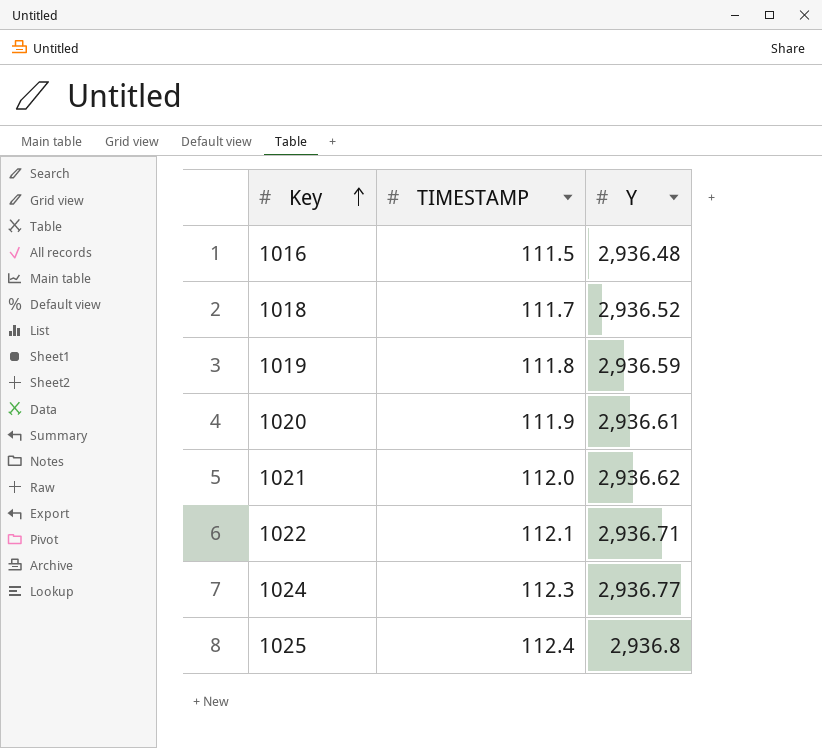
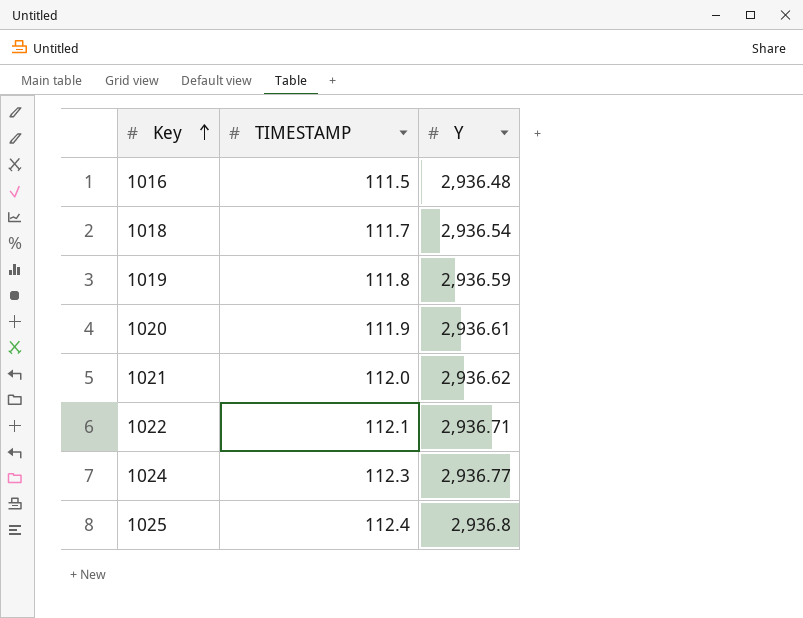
1018 | Y: 2,936.52 -> 2,936.54

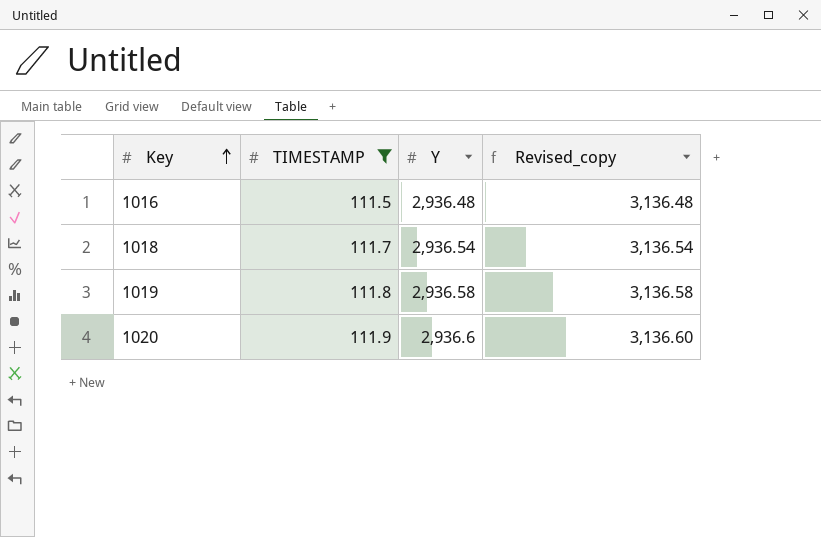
filter: none -> TIMESTAMP <= 111.9
column Revised_copy | formula: none -> [Y] + 200
1019 | Y: 2,936.59 -> 2,936.58
1020 | Y: 2,936.61 -> 2,936.6

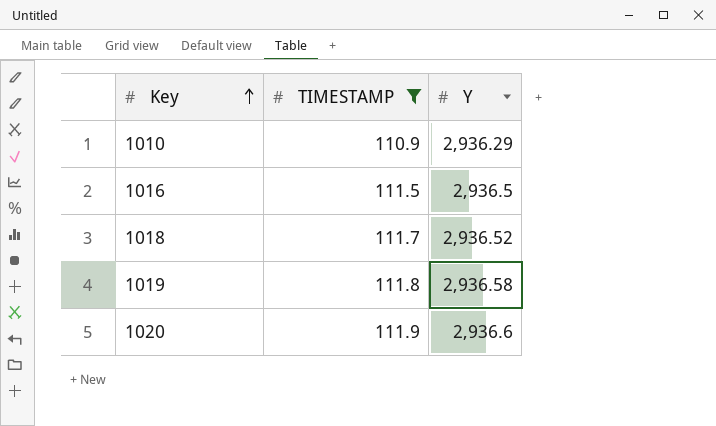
column Revised_copy | formula: [Y] + 200 -> none
row 1010: none -> 110.9 | 2,936.29
1016 | Y: 2,936.48 -> 2,936.5
1018 | Y: 2,936.54 -> 2,936.52

